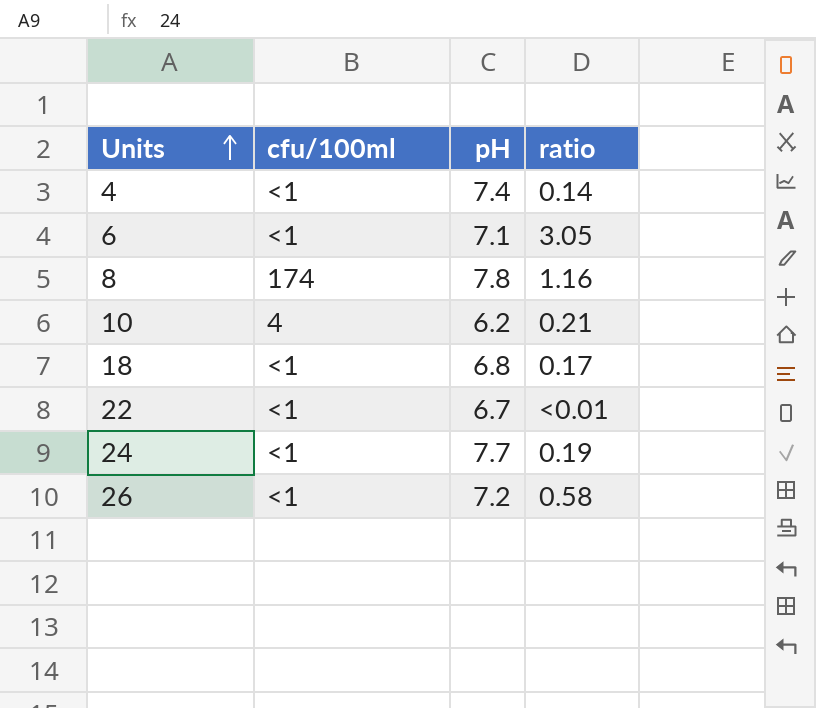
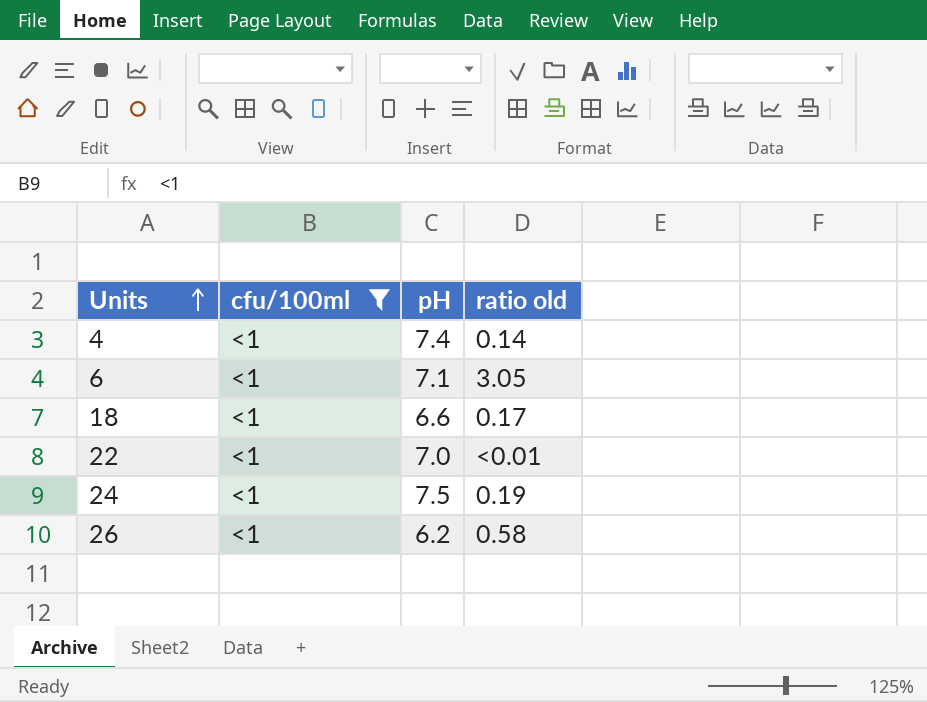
filter: none -> cfu/100ml = <1
column name: ratio -> ratio old
18 | pH: 6.8 -> 6.6
22 | pH: 6.7 -> 7.0
24 | pH: 7.7 -> 7.5
26 | pH: 7.2 -> 6.2

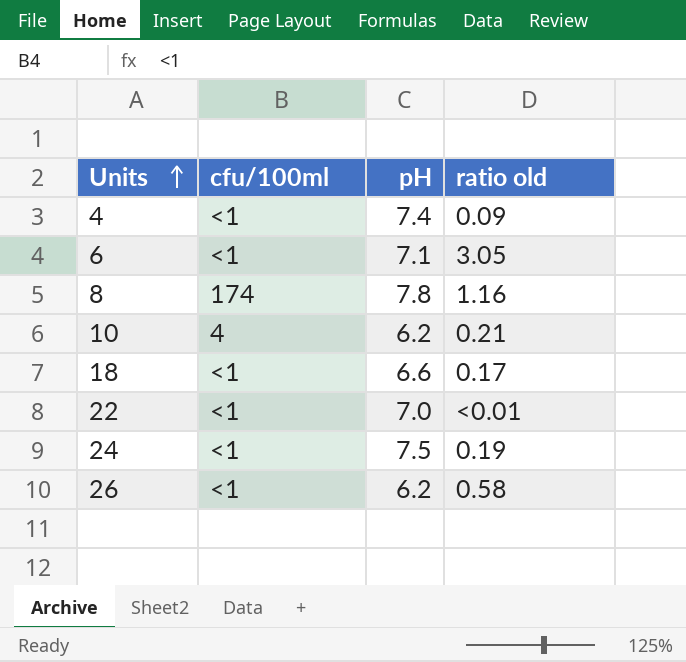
filter: cfu/100ml = <1 -> none
4 | ratio old: 0.14 -> 0.09

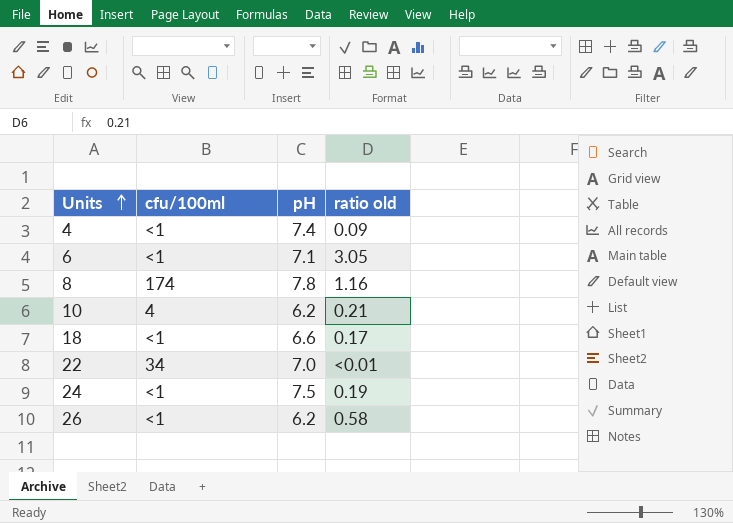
22 | cfu/100ml: <1 -> 34

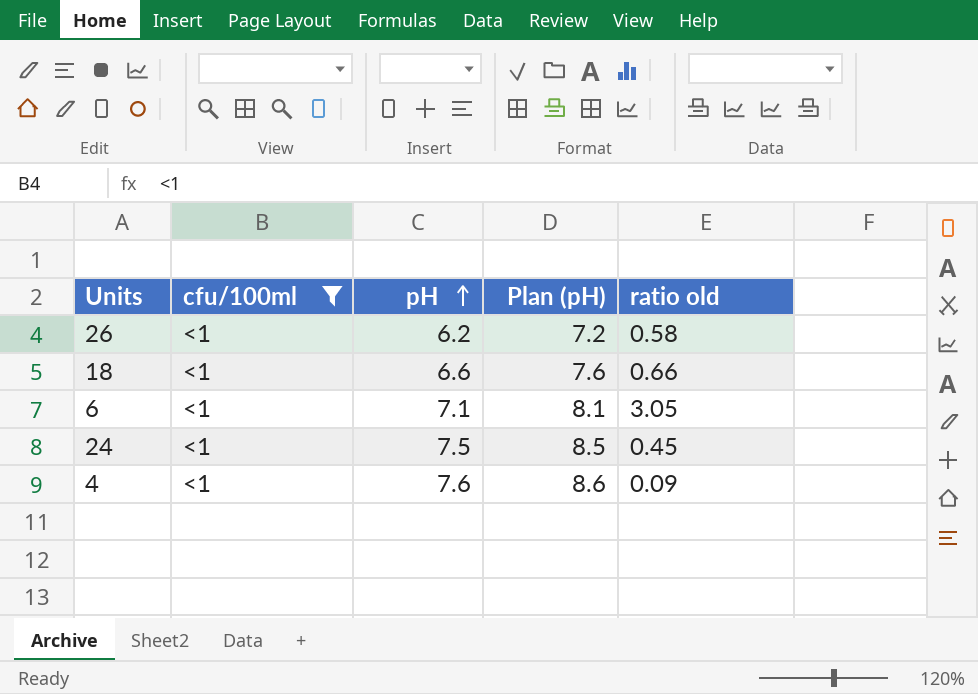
filter: none -> cfu/100ml = <1
row order: Units ascending -> pH ascending
column Plan (pH) | formula: none -> [pH] + 1
18 | ratio old: 0.17 -> 0.66
24 | ratio old: 0.19 -> 0.45
4 | pH: 7.4 -> 7.6

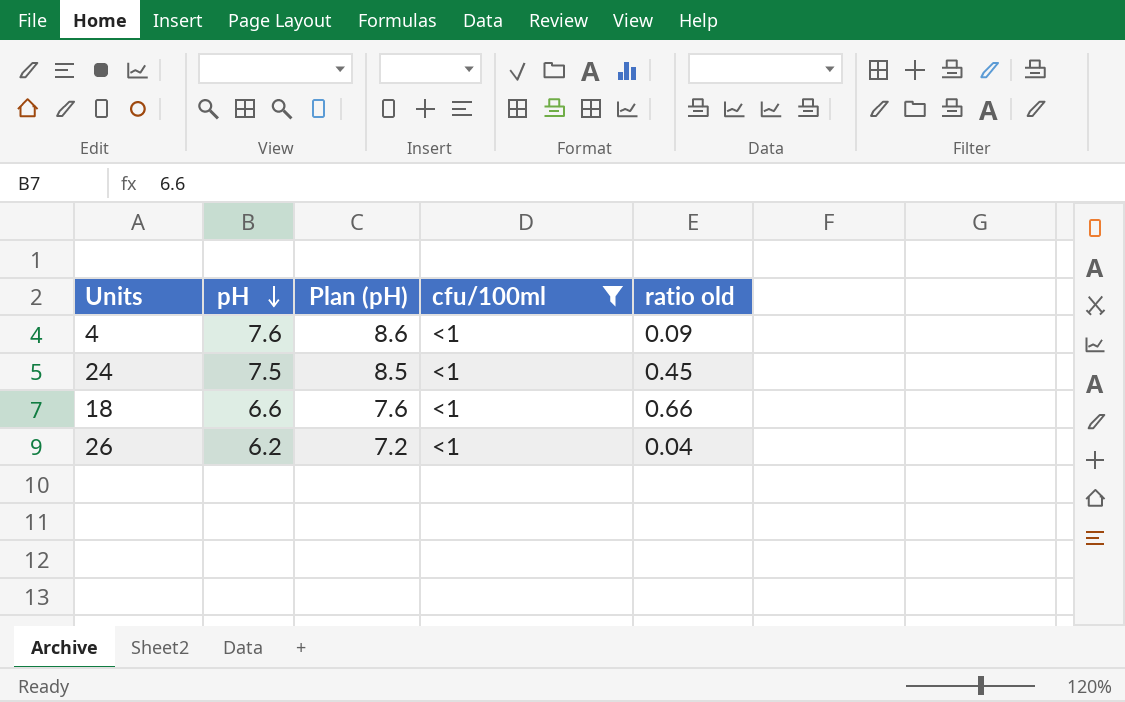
row order: pH ascending -> pH descending
column cfu/100ml | position: 2 -> 4
row 6: <1 | 7.1 | 8.1 | 3.05 -> none
26 | ratio old: 0.58 -> 0.04

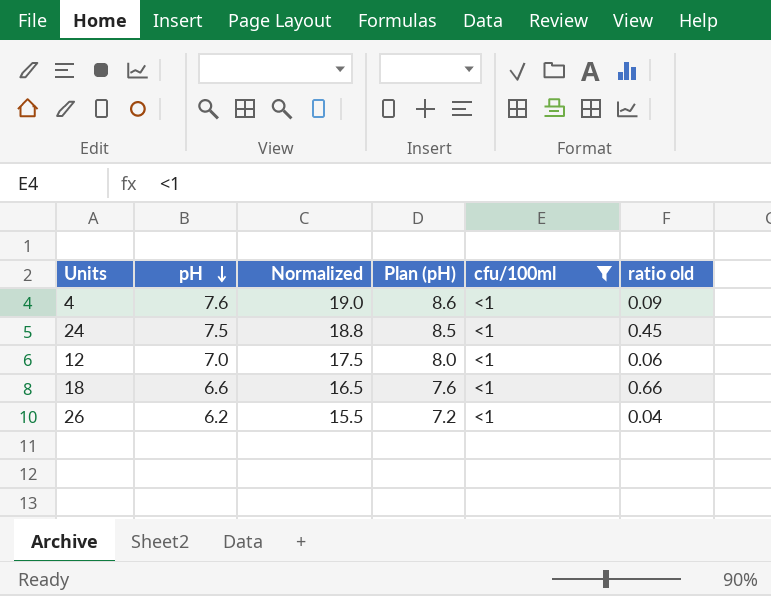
column Normalized | formula: none -> [pH] * 2.5
row 12: none -> 7.0 | 17.5 | 8.0 | <1 | 0.06

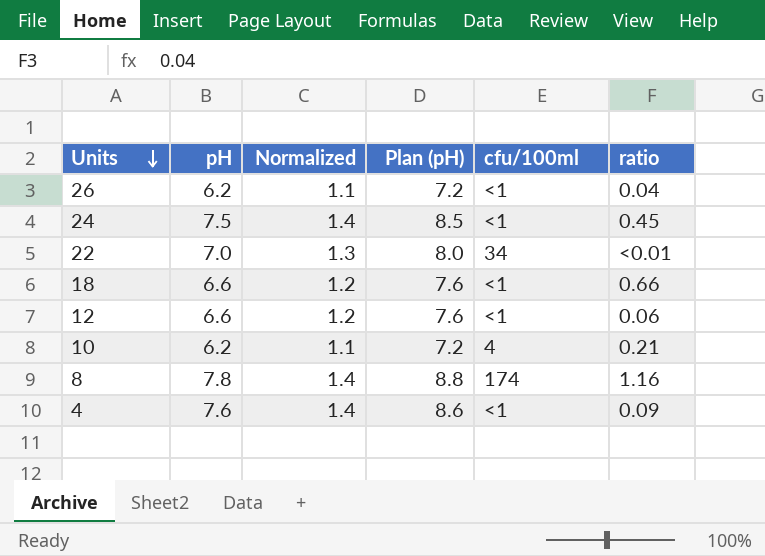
filter: cfu/100ml = <1 -> none
row order: pH descending -> Units descending
column Normalized | formula: [pH] * 2.5 -> [pH] * 0.18
column name: ratio old -> ratio
12 | pH: 7.0 -> 6.6
12 | Plan (pH): 8.0 -> 7.6

